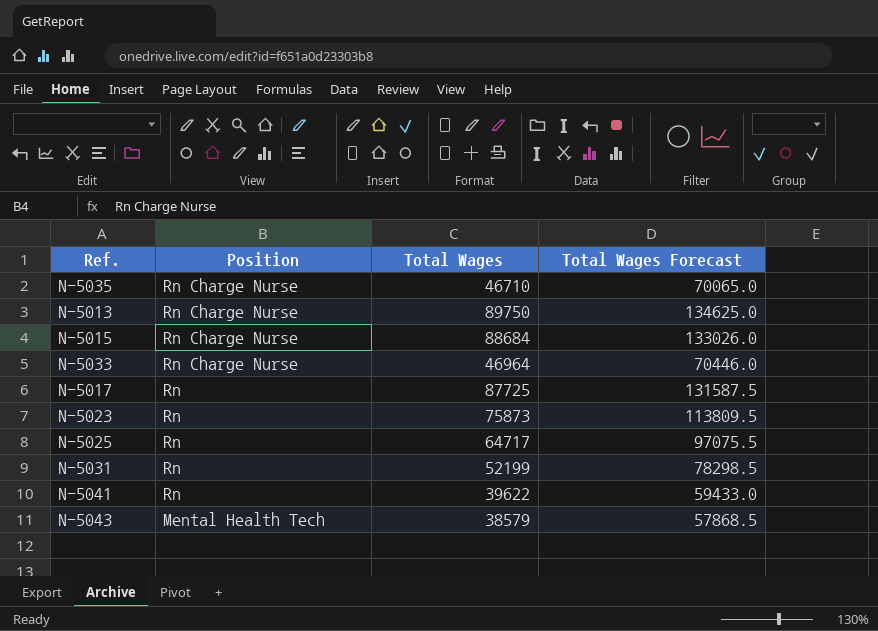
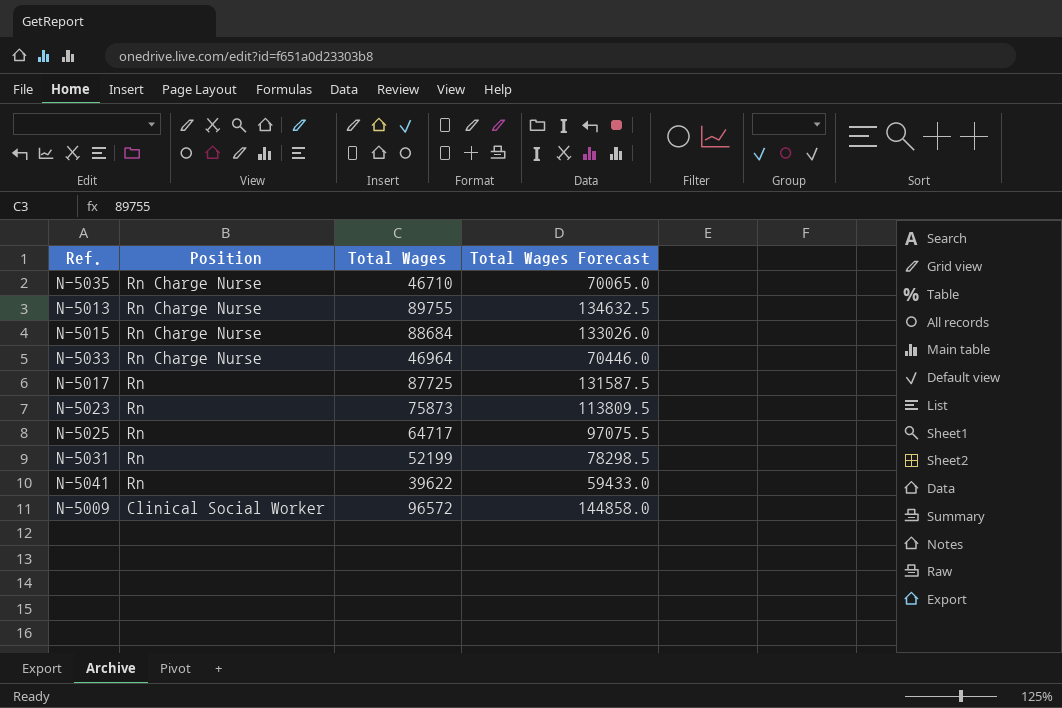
row N-5043: Mental Health Tech | 38579 | 57868.5 -> none
N-5013 | Total Wages: 89750 -> 89755
N-5013 | Total Wages Forecast: 134625.0 -> 134632.5
row N-5009: none -> Clinical Social Worker | 96572 | 144858.0

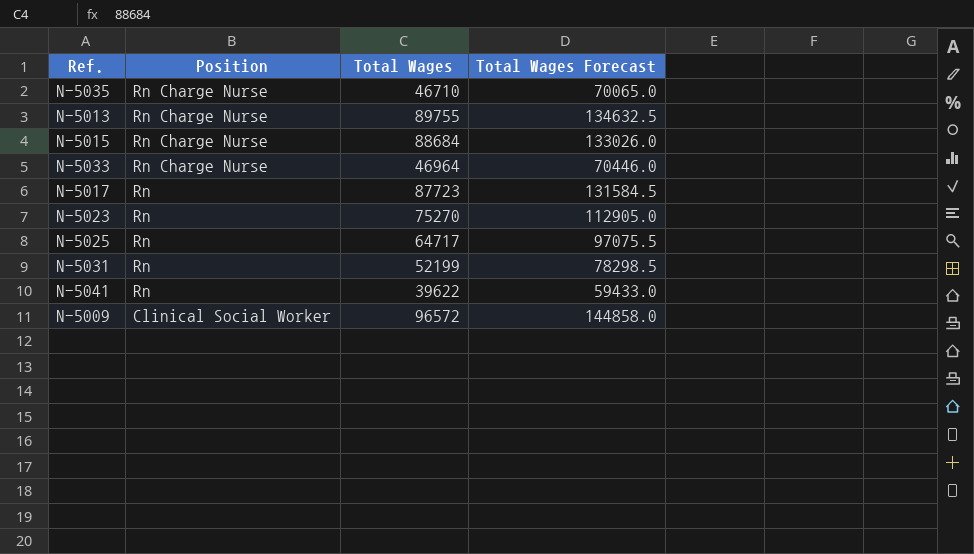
N-5017 | Total Wages: 87725 -> 87723
N-5017 | Total Wages Forecast: 131587.5 -> 131584.5
N-5023 | Total Wages: 75873 -> 75270
N-5023 | Total Wages Forecast: 113809.5 -> 112905.0

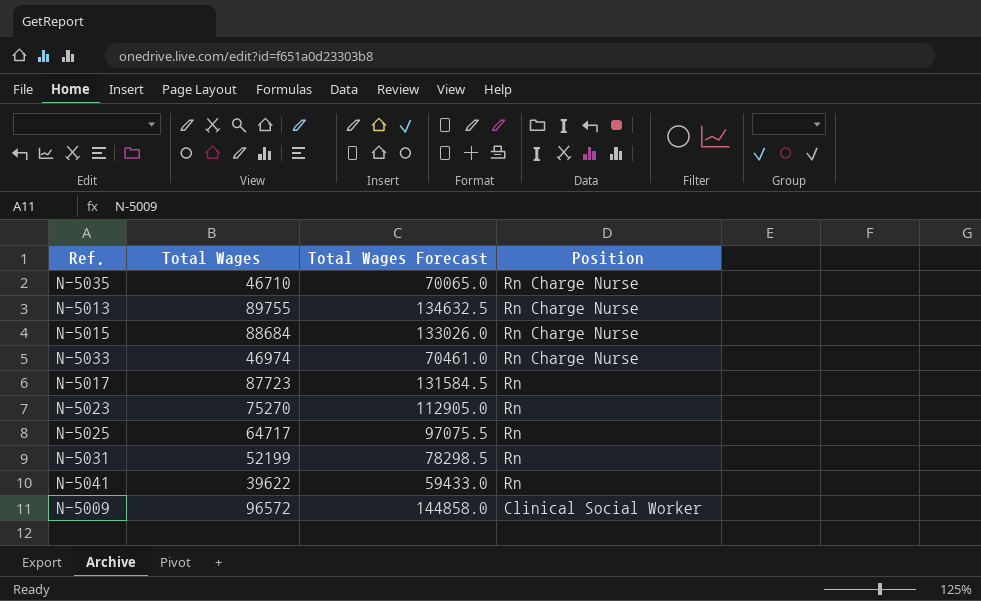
column Position | position: 2 -> 4
N-5033 | Total Wages: 46964 -> 46974
N-5033 | Total Wages Forecast: 70446.0 -> 70461.0

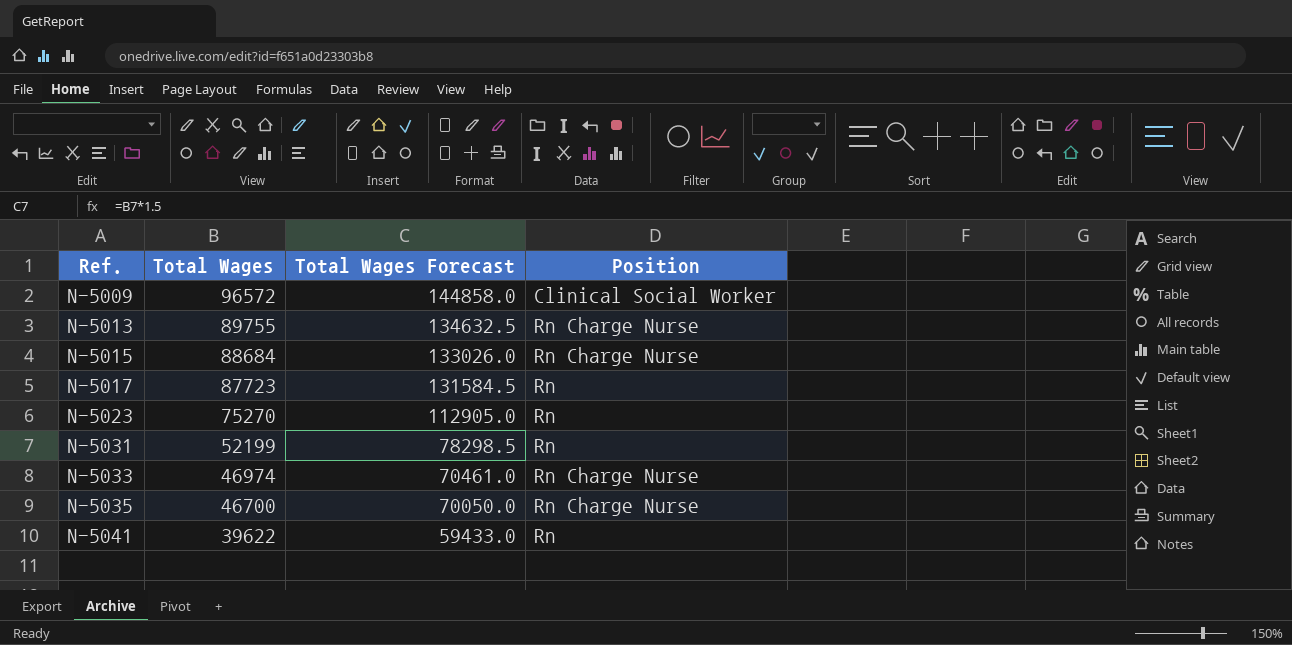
row order: Position descending -> Ref. ascending
row N-5025: 64717 | 97075.5 | Rn -> none
N-5035 | Total Wages: 46710 -> 46700
N-5035 | Total Wages Forecast: 70065.0 -> 70050.0

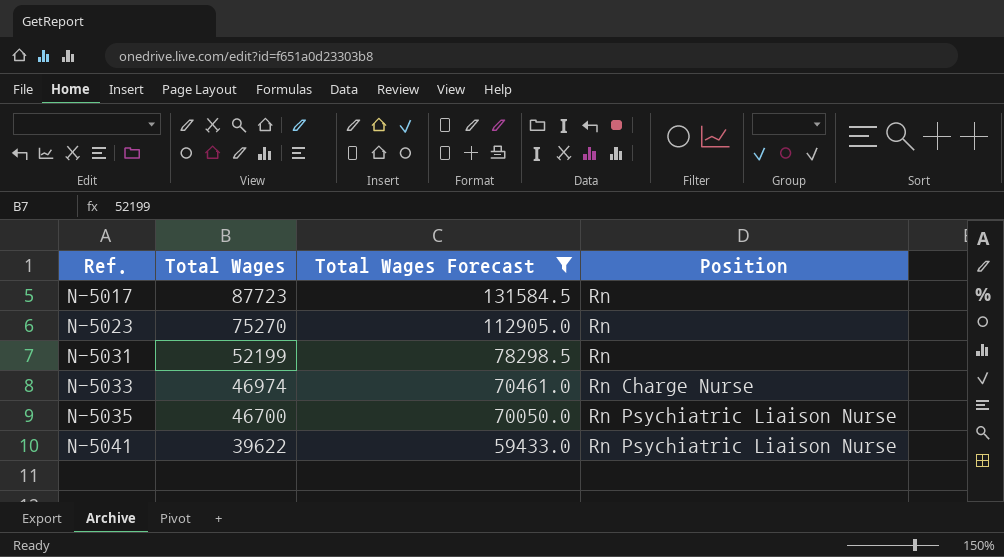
filter: none -> Total Wages Forecast <= 131584.5
N-5035 | Position: Rn Charge Nurse -> Rn Psychiatric Liaison Nurse
N-5041 | Position: Rn -> Rn Psychiatric Liaison Nurse

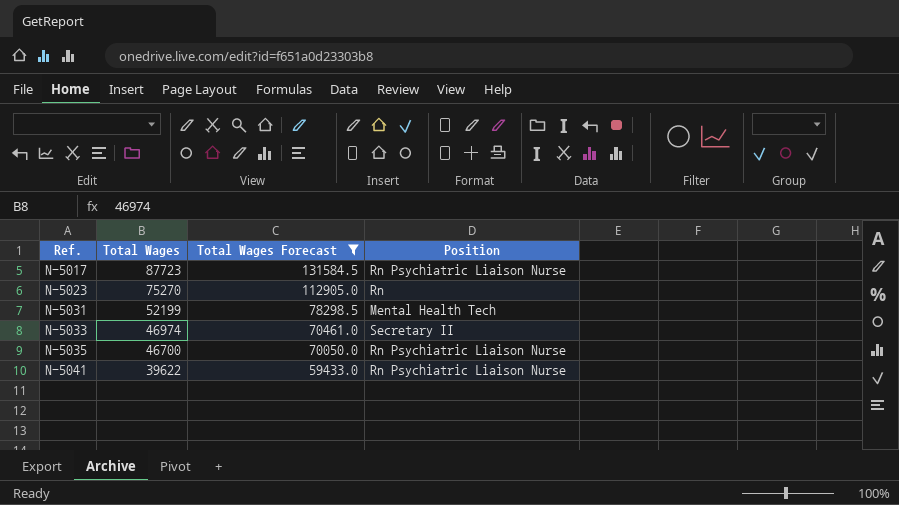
N-5017 | Position: Rn -> Rn Psychiatric Liaison Nurse
N-5031 | Position: Rn -> Mental Health Tech
N-5033 | Position: Rn Charge Nurse -> Secretary II

